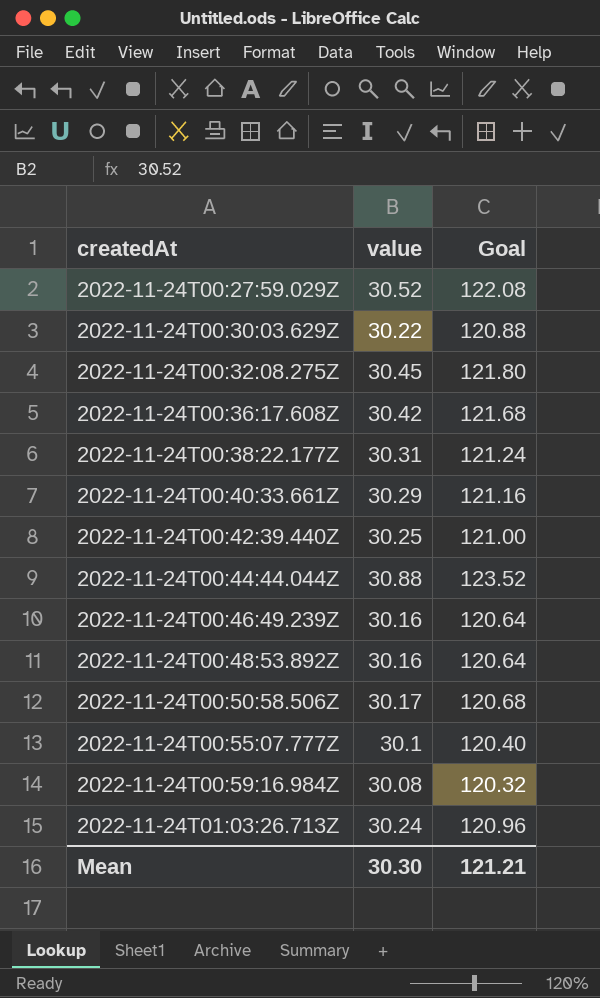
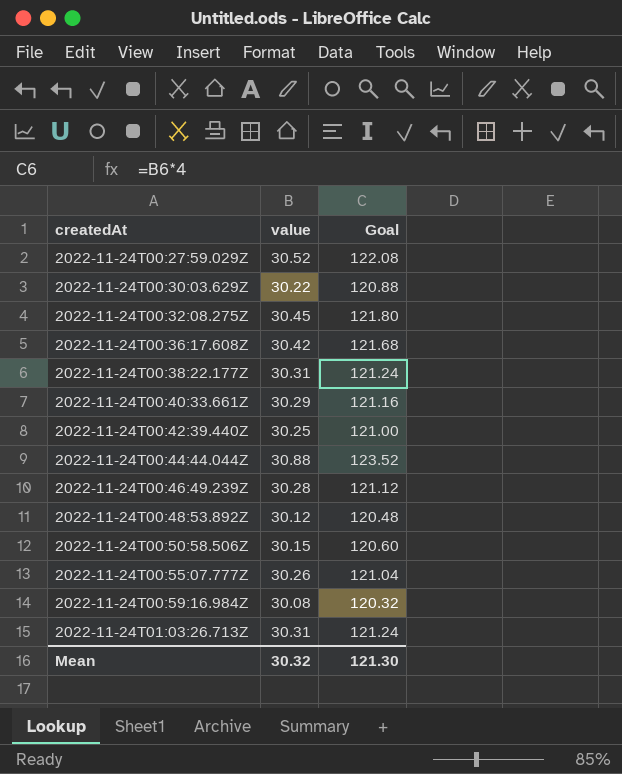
2022-11-24T00:46:49.239Z | value: 30.16 -> 30.28
2022-11-24T00:46:49.239Z | Goal: 120.64 -> 121.12
2022-11-24T00:48:53.892Z | value: 30.16 -> 30.12
2022-11-24T00:48:53.892Z | Goal: 120.64 -> 120.48
2022-11-24T00:50:58.506Z | value: 30.17 -> 30.15
2022-11-24T00:50:58.506Z | Goal: 120.68 -> 120.60
2022-11-24T00:55:07.777Z | value: 30.1 -> 30.26
2022-11-24T00:55:07.777Z | Goal: 120.40 -> 121.04
2022-11-24T01:03:26.713Z | value: 30.24 -> 30.31
2022-11-24T01:03:26.713Z | Goal: 120.96 -> 121.24
Mean | value: 30.30 -> 30.32
Mean | Goal: 121.21 -> 121.30

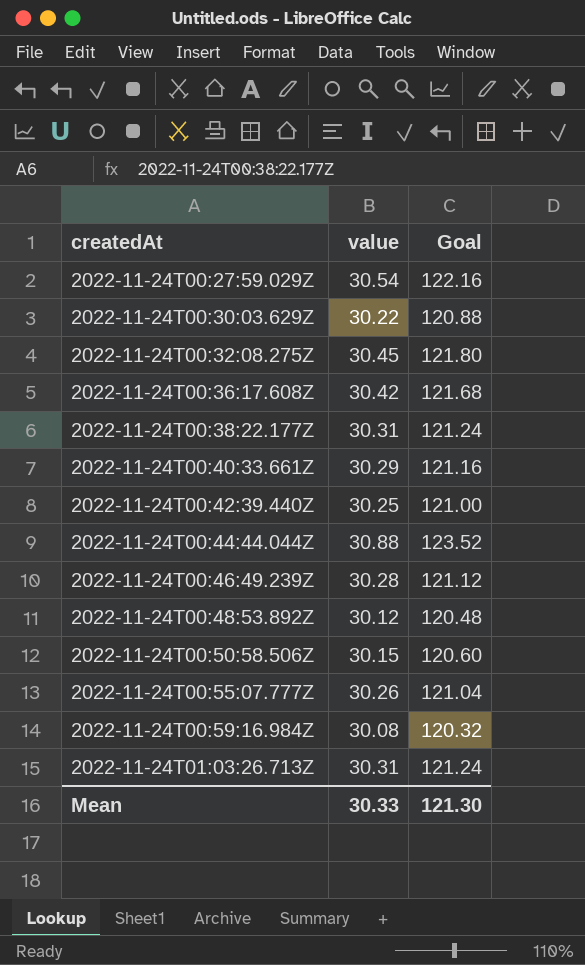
2022-11-24T00:27:59.029Z | value: 30.52 -> 30.54
2022-11-24T00:27:59.029Z | Goal: 122.08 -> 122.16
Mean | value: 30.32 -> 30.33

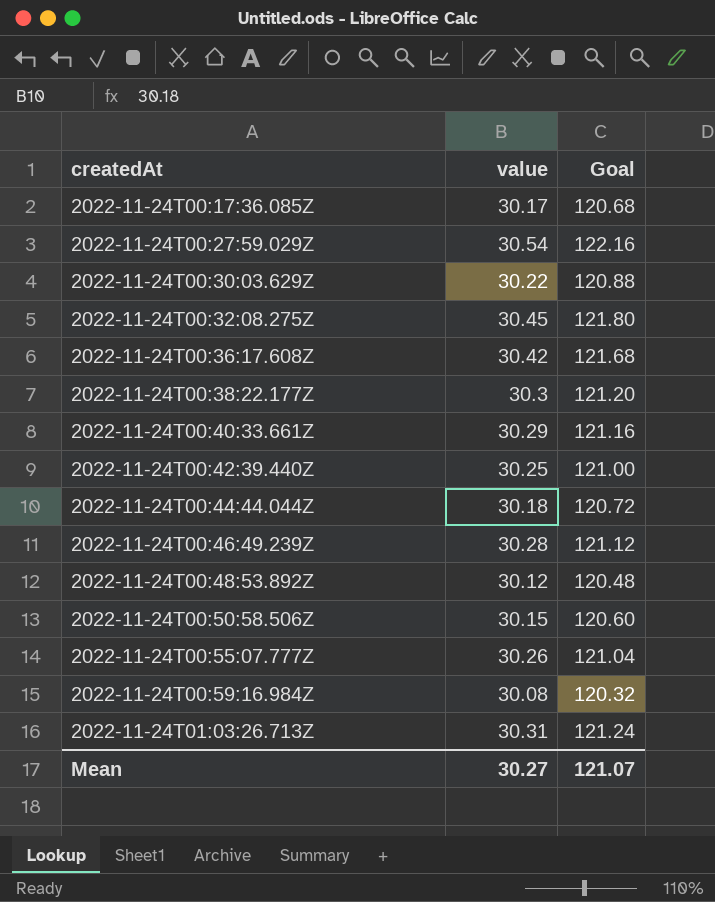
row 2022-11-24T00:17:36.085Z: none -> 30.17 | 120.68
2022-11-24T00:38:22.177Z | value: 30.31 -> 30.3
2022-11-24T00:38:22.177Z | Goal: 121.24 -> 121.20
2022-11-24T00:44:44.044Z | value: 30.88 -> 30.18
2022-11-24T00:44:44.044Z | Goal: 123.52 -> 120.72
Mean | value: 30.33 -> 30.27
Mean | Goal: 121.30 -> 121.07

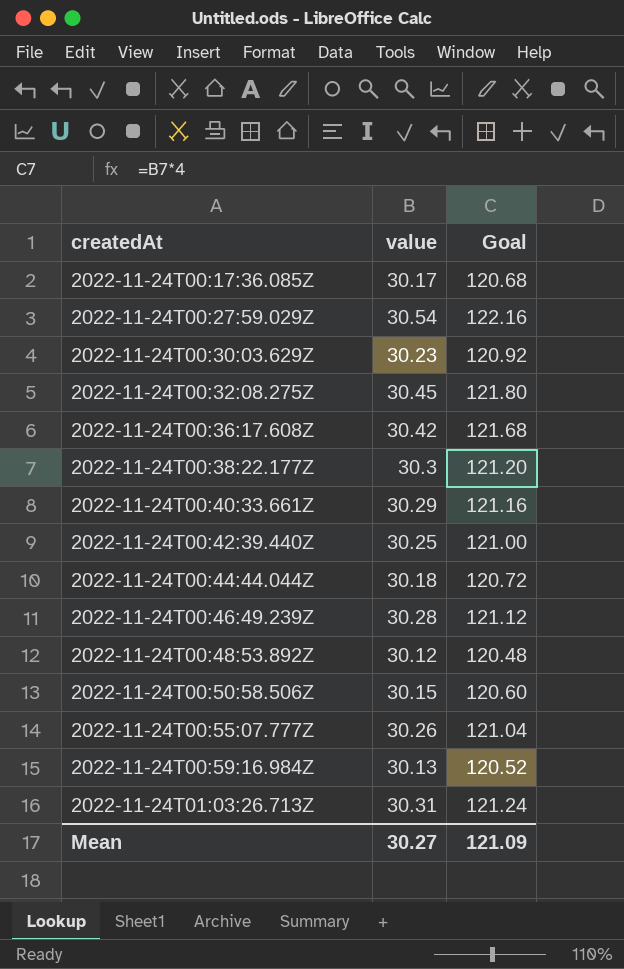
2022-11-24T00:30:03.629Z | value: 30.22 -> 30.23
2022-11-24T00:30:03.629Z | Goal: 120.88 -> 120.92
2022-11-24T00:59:16.984Z | value: 30.08 -> 30.13
2022-11-24T00:59:16.984Z | Goal: 120.32 -> 120.52
Mean | Goal: 121.07 -> 121.09

